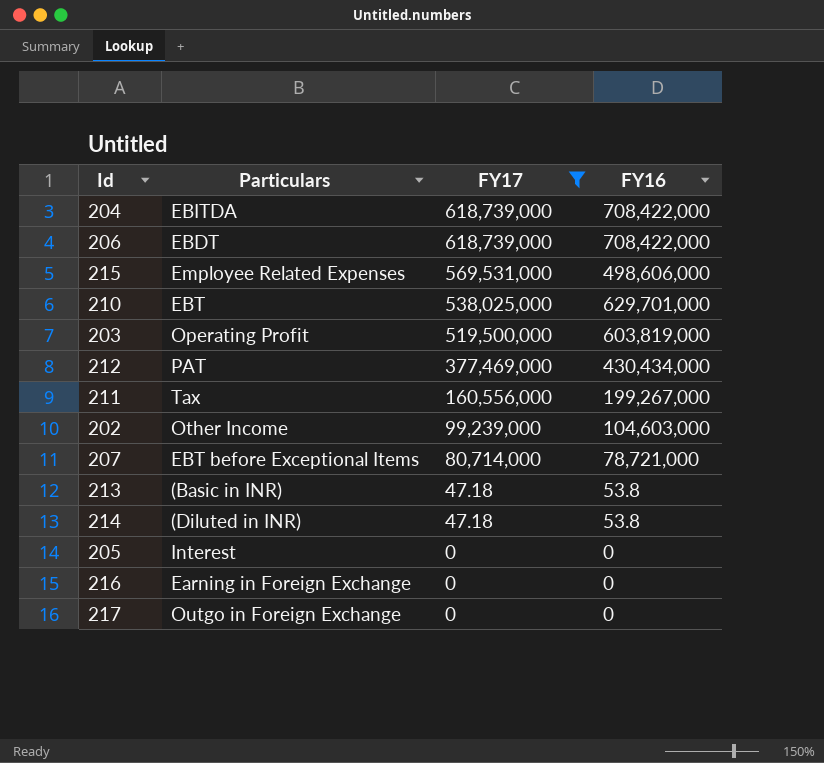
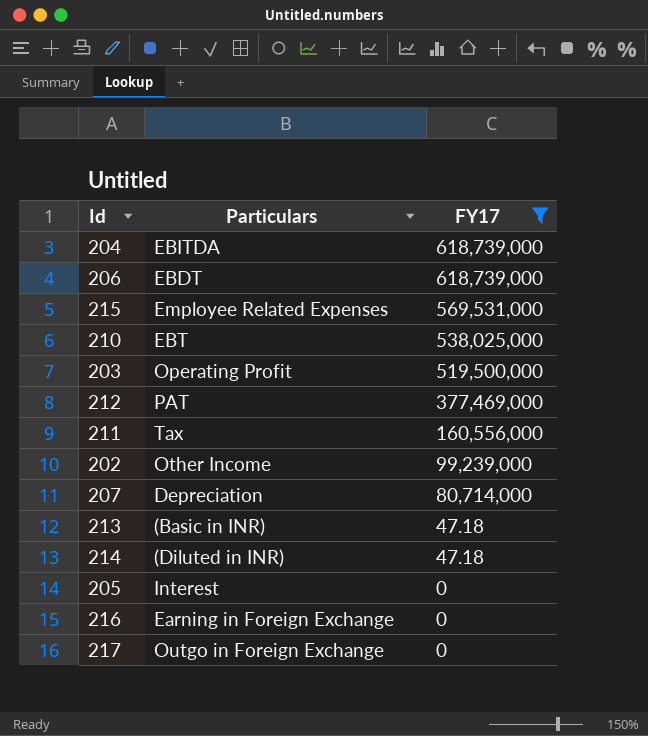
column FY16 | position: 4 -> none
207 | Particulars: EBT before Exceptional Items -> Depreciation

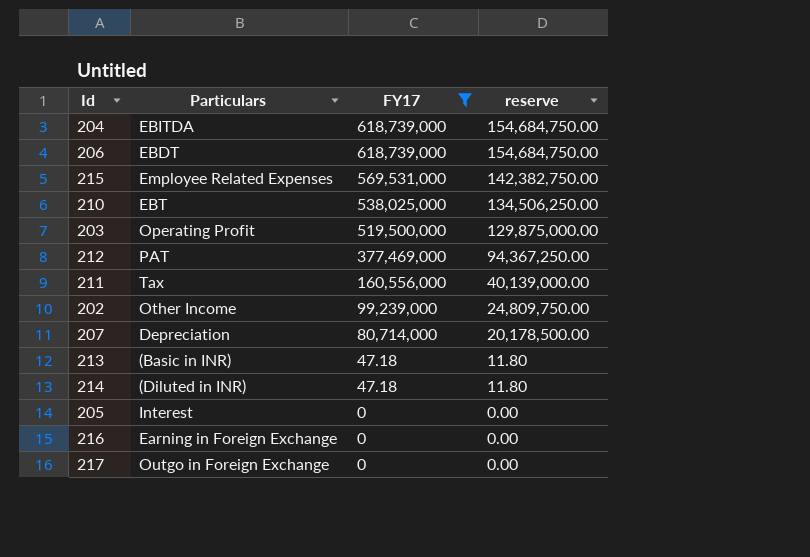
column reserve | formula: none -> [FY17] * 0.25

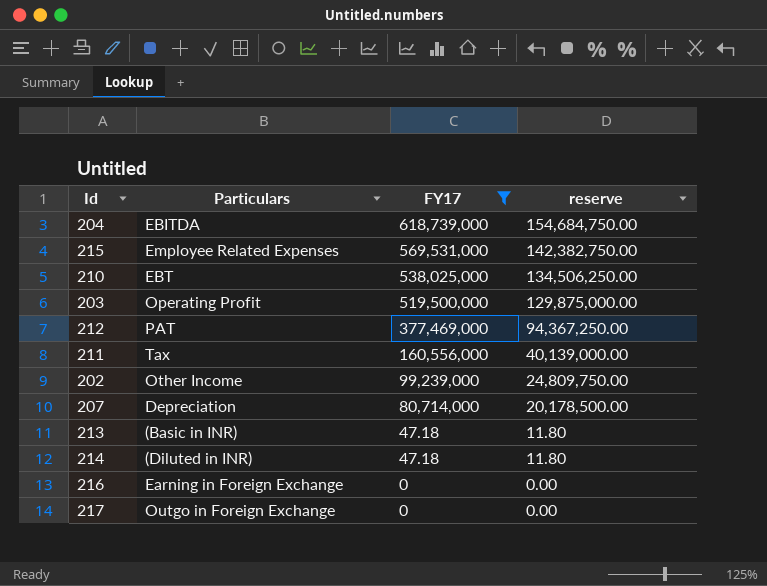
row 206: EBDT | 618,739,000 | 154,684,750.00 -> none
row 205: Interest | 0 | 0.00 -> none

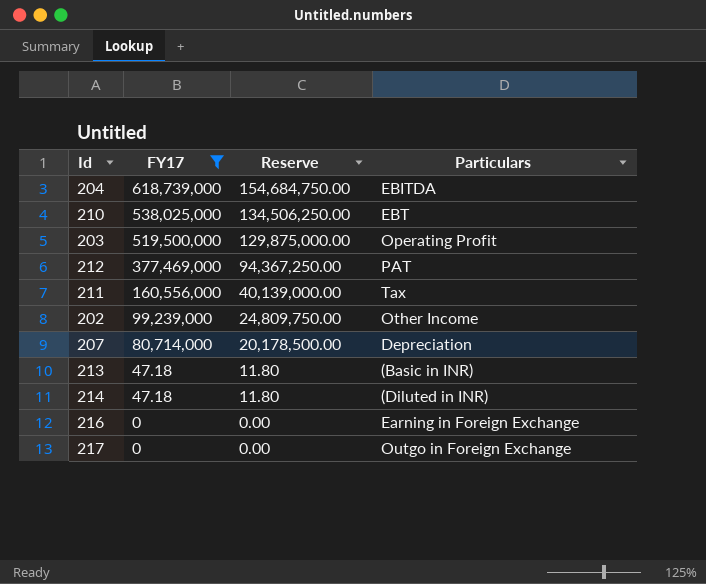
column name: reserve -> Reserve
column Particulars | position: 2 -> 4
row 215: Employee Related Expenses | 569,531,000 | 142,382,750.00 -> none

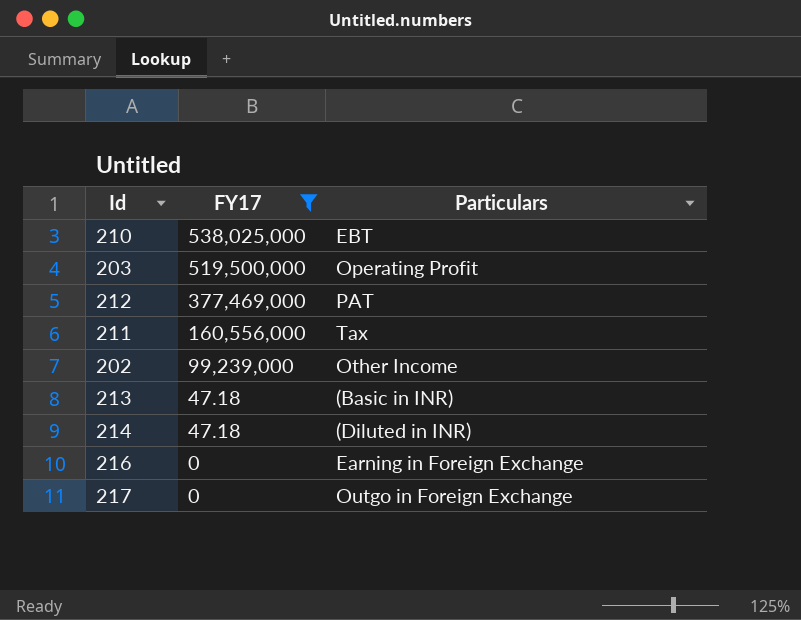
column Reserve | formula: [FY17] * 0.25 -> none
row 204: 618,739,000 | 154,684,750.00 | EBITDA -> none
row 207: 80,714,000 | 20,178,500.00 | Depreciation -> none

